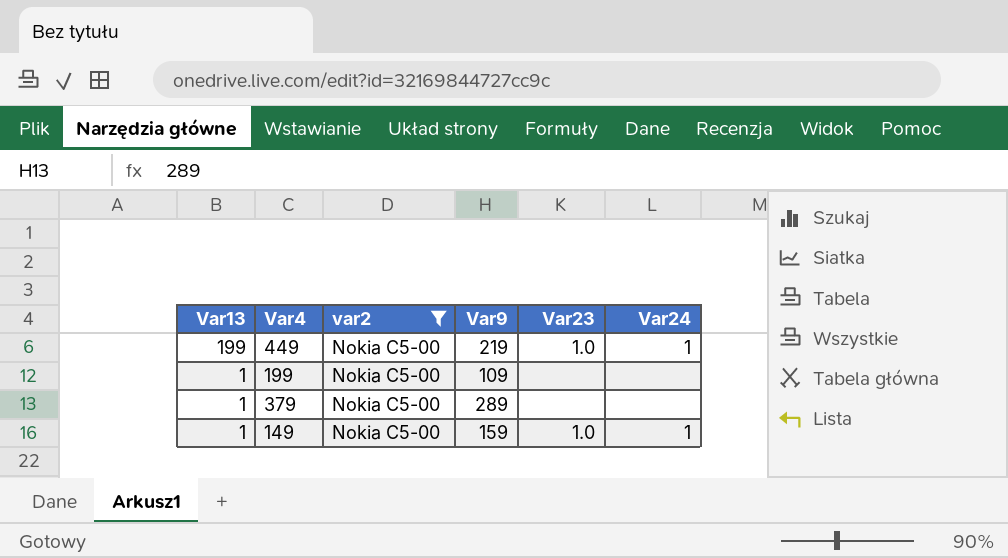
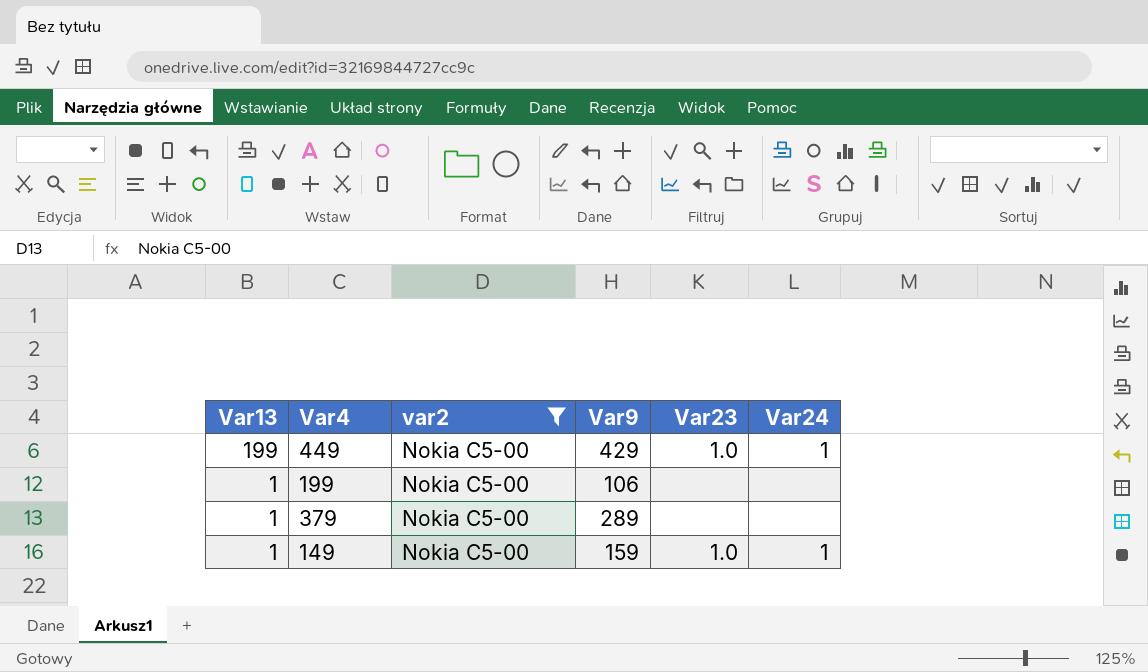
449 | Var9: 219 -> 429
199 | Var9: 109 -> 106

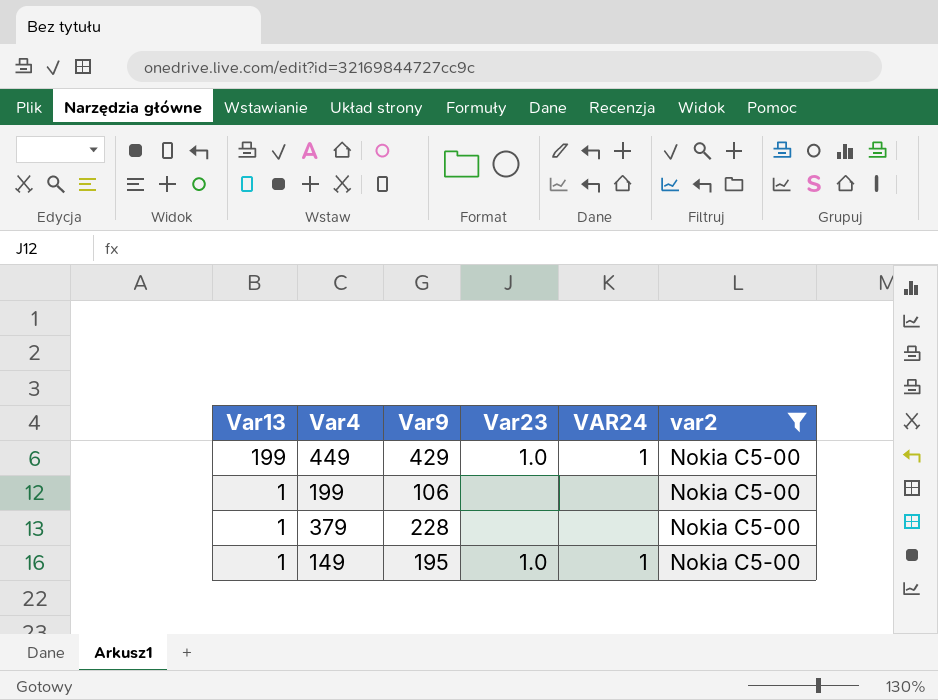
column name: Var24 -> VAR24
column var2 | position: 3 -> 6
379 | Var9: 289 -> 228
149 | Var9: 159 -> 195

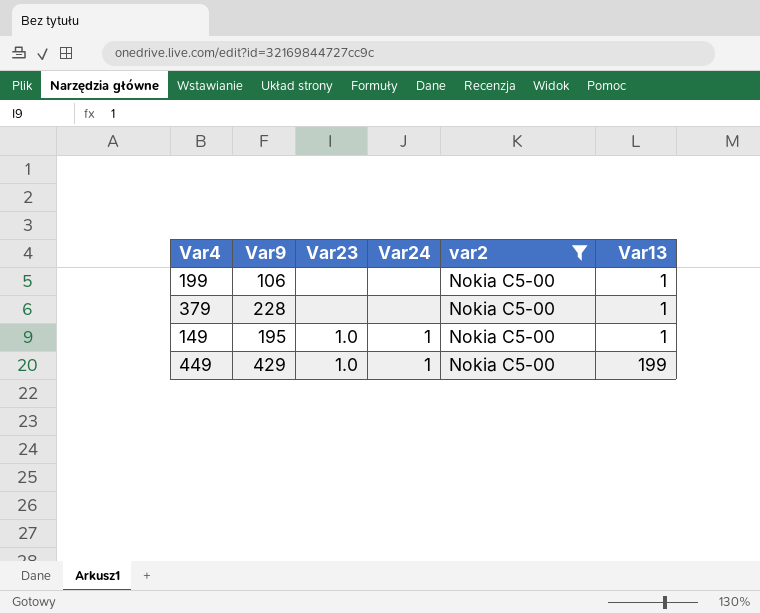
row order: Var13 descending -> Var13 ascending
column name: VAR24 -> Var24
column Var13 | position: 1 -> 6

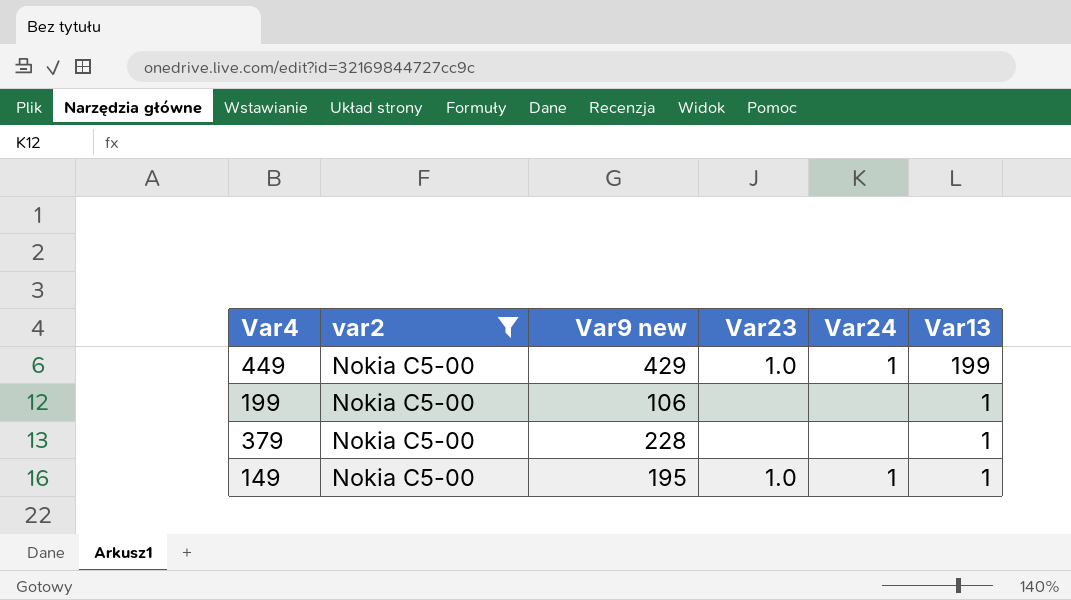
row order: Var13 ascending -> Var13 descending
column var2 | position: 5 -> 2
column name: Var9 -> Var9 new

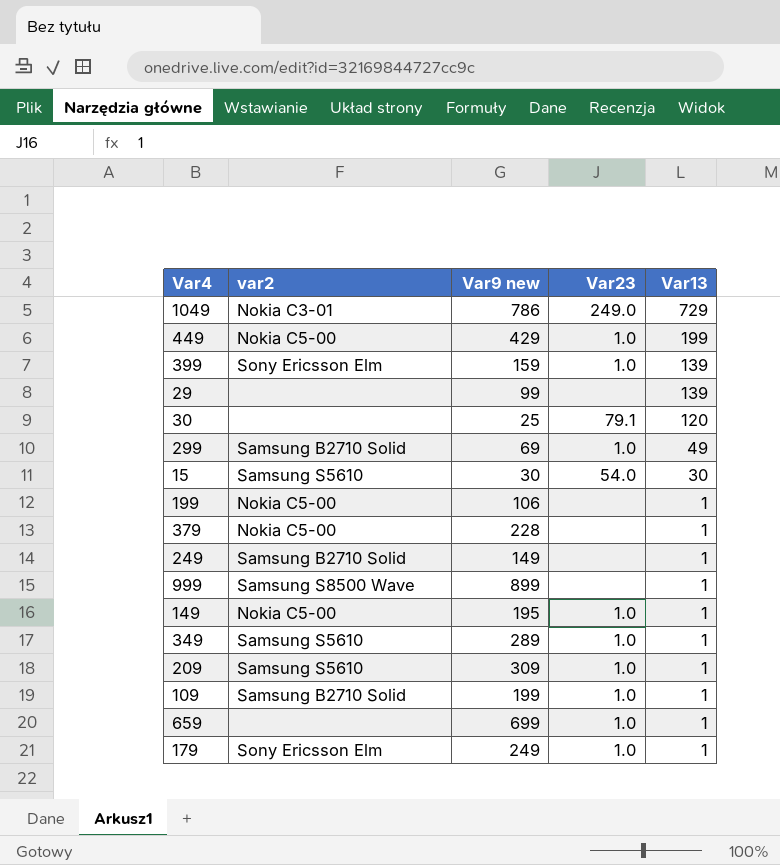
filter: var2 = Nokia C5-00 -> none
column Var24 | position: 5 -> none

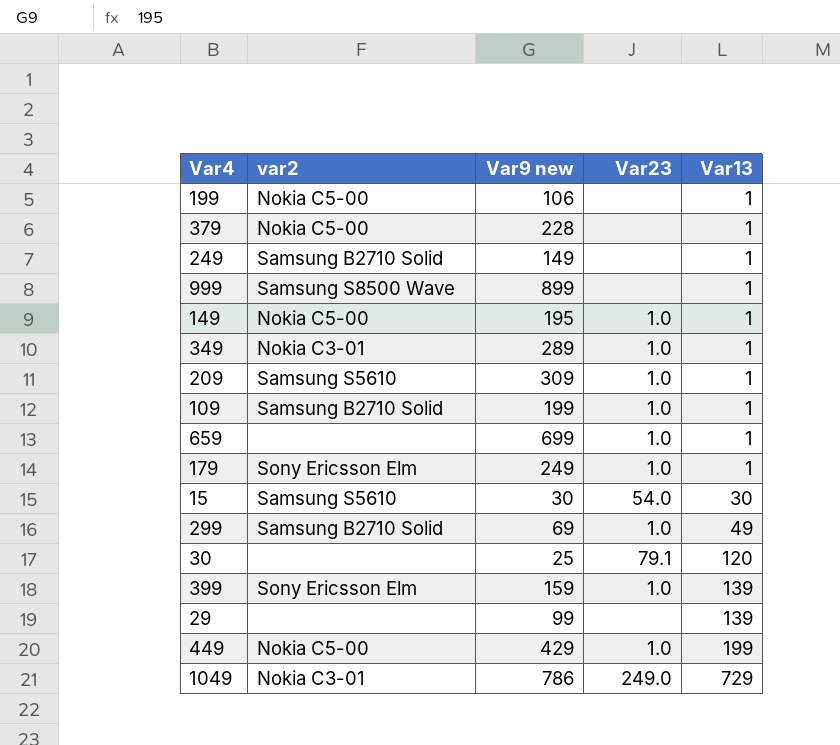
row order: Var13 descending -> Var13 ascending
349 | var2: Samsung S5610 -> Nokia C3-01

